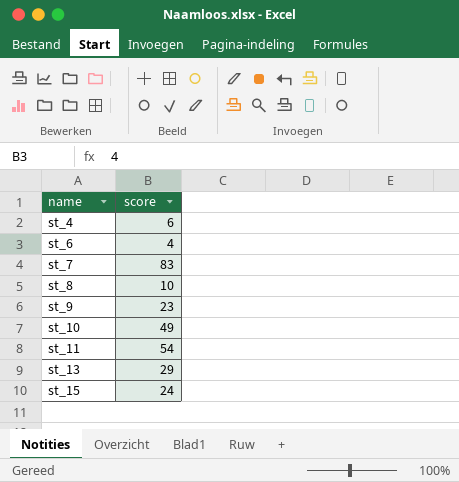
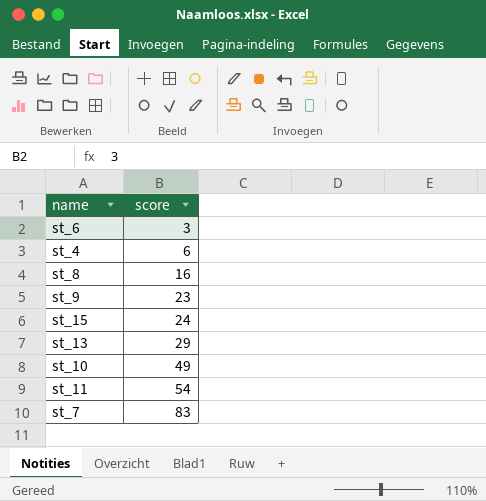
row order: name ascending -> score ascending
st_6 | score: 4 -> 3
st_8 | score: 10 -> 16

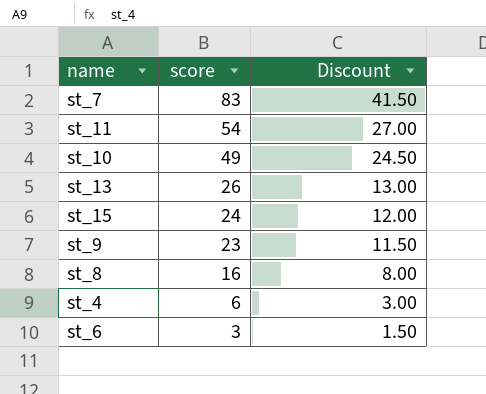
row order: score ascending -> score descending
column Discount | formula: none -> [score] * 0.5
st_13 | score: 29 -> 26

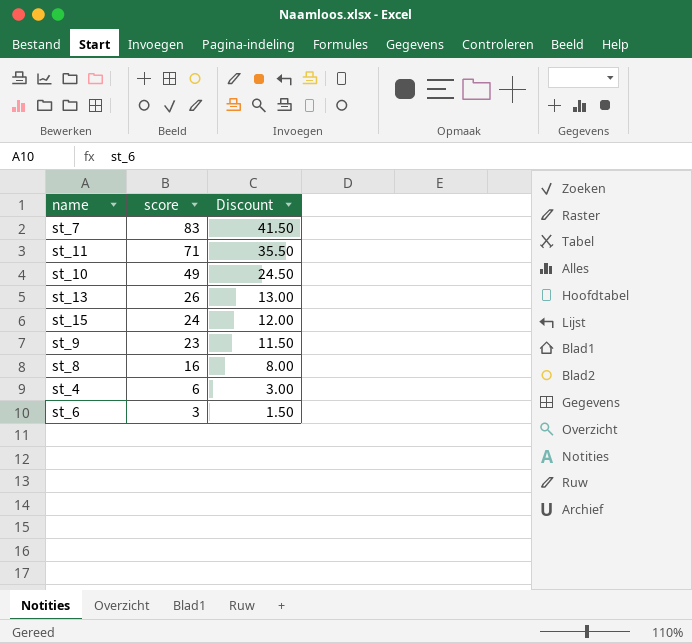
st_11 | score: 54 -> 71
st_11 | Discount: 27.00 -> 35.50

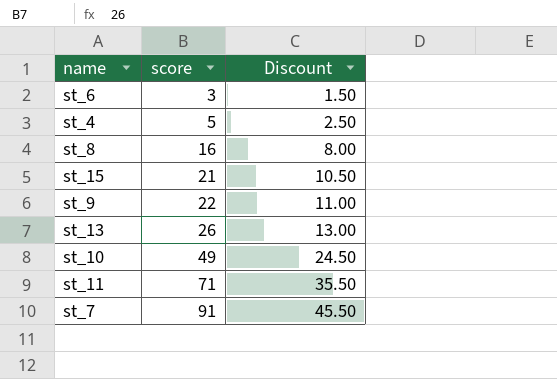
row order: score descending -> score ascending
st_4 | score: 6 -> 5
st_4 | Discount: 3.00 -> 2.50
st_15 | score: 24 -> 21
st_15 | Discount: 12.00 -> 10.50
st_9 | score: 23 -> 22
st_9 | Discount: 11.50 -> 11.00
st_7 | score: 83 -> 91
st_7 | Discount: 41.50 -> 45.50

